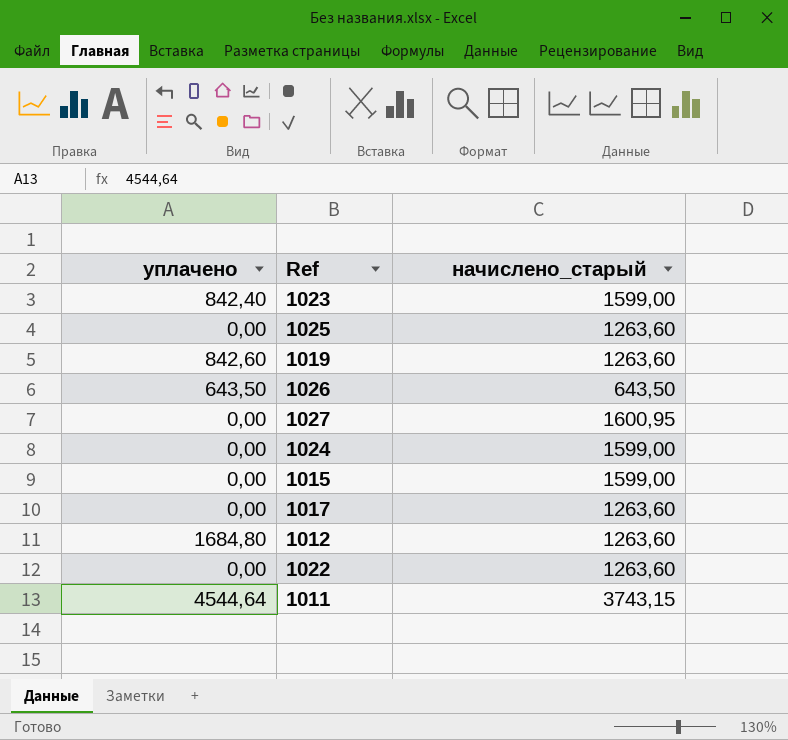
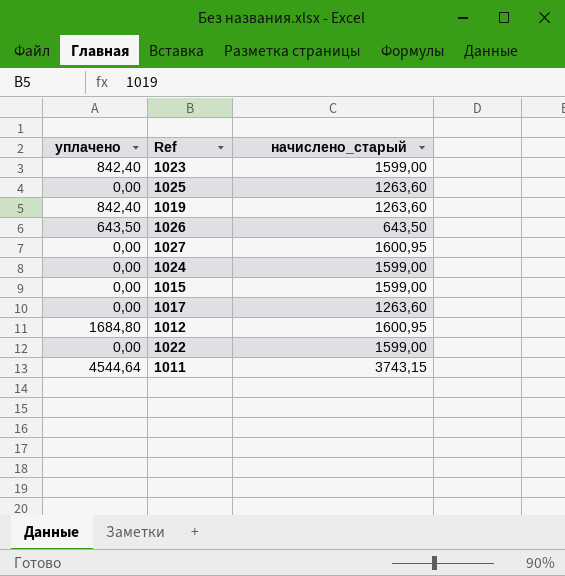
1019 | уплачено: 842,60 -> 842,40
1012 | начислено_старый: 1263,60 -> 1600,95
1022 | начислено_старый: 1263,60 -> 1599,00

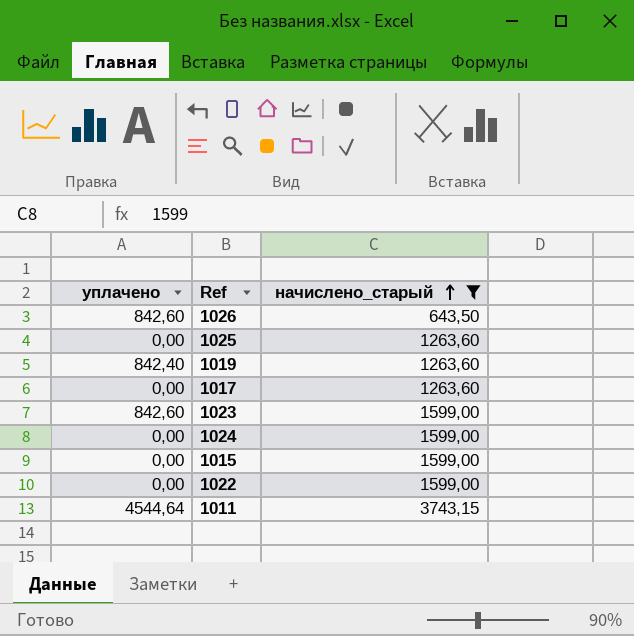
filter: none -> начислено_старый != 1600,95
row order: none -> начислено_старый ascending
1026 | уплачено: 643,50 -> 842,60
1023 | уплачено: 842,40 -> 842,60

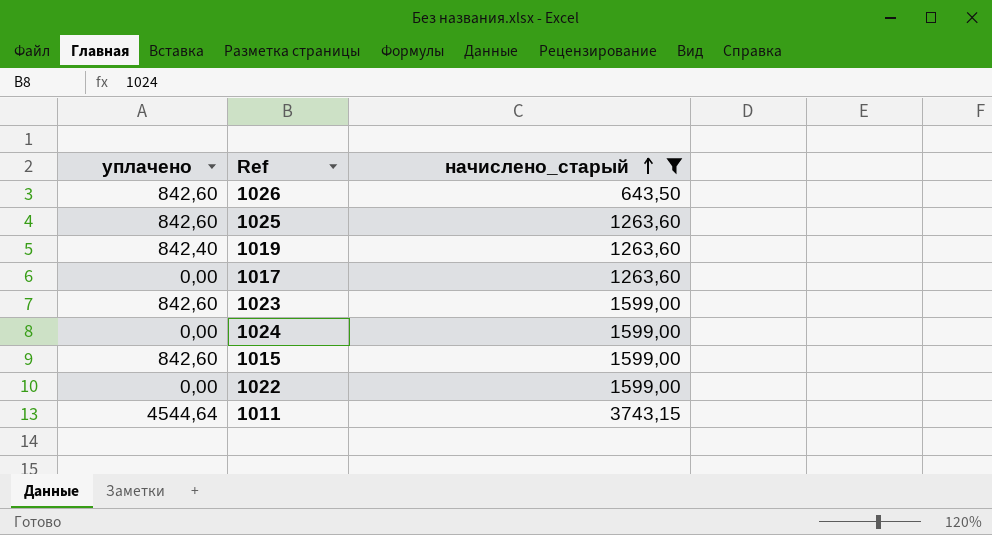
1025 | уплачено: 0,00 -> 842,60
1015 | уплачено: 0,00 -> 842,60

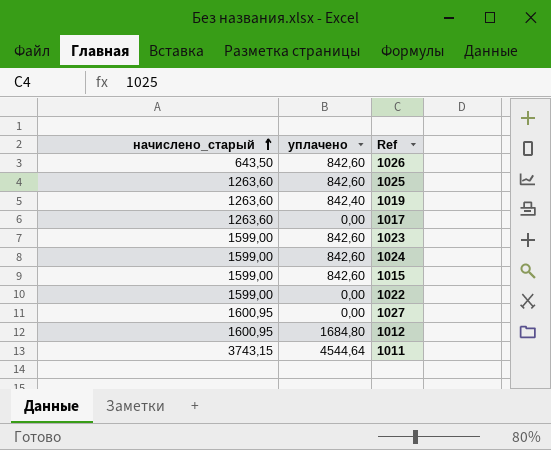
filter: начислено_старый != 1600,95 -> none
column начислено_старый | position: 3 -> 1
1024 | уплачено: 0,00 -> 842,60

